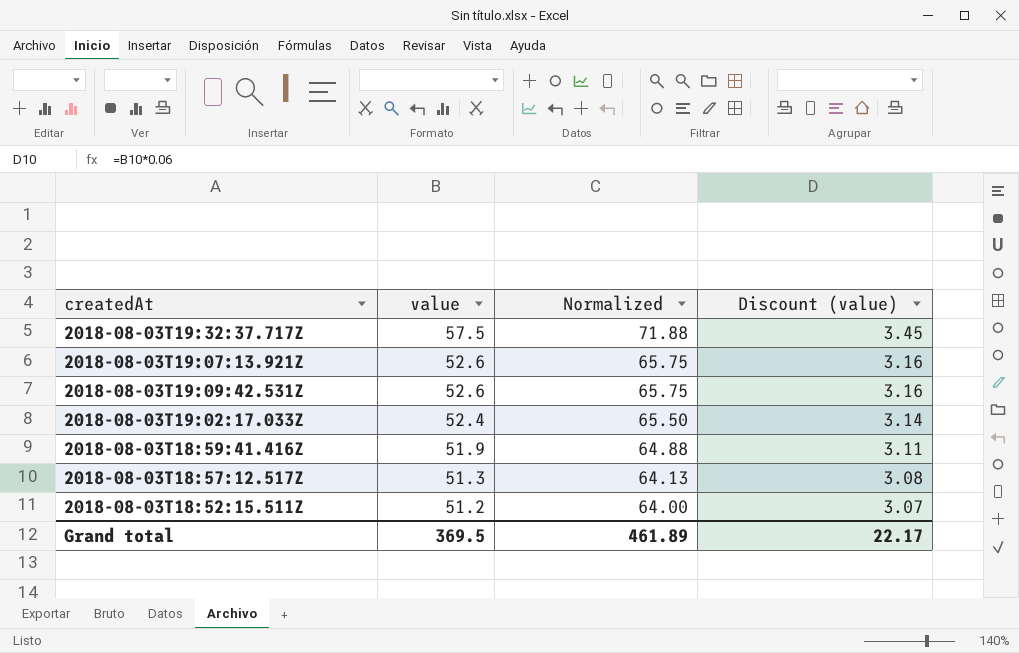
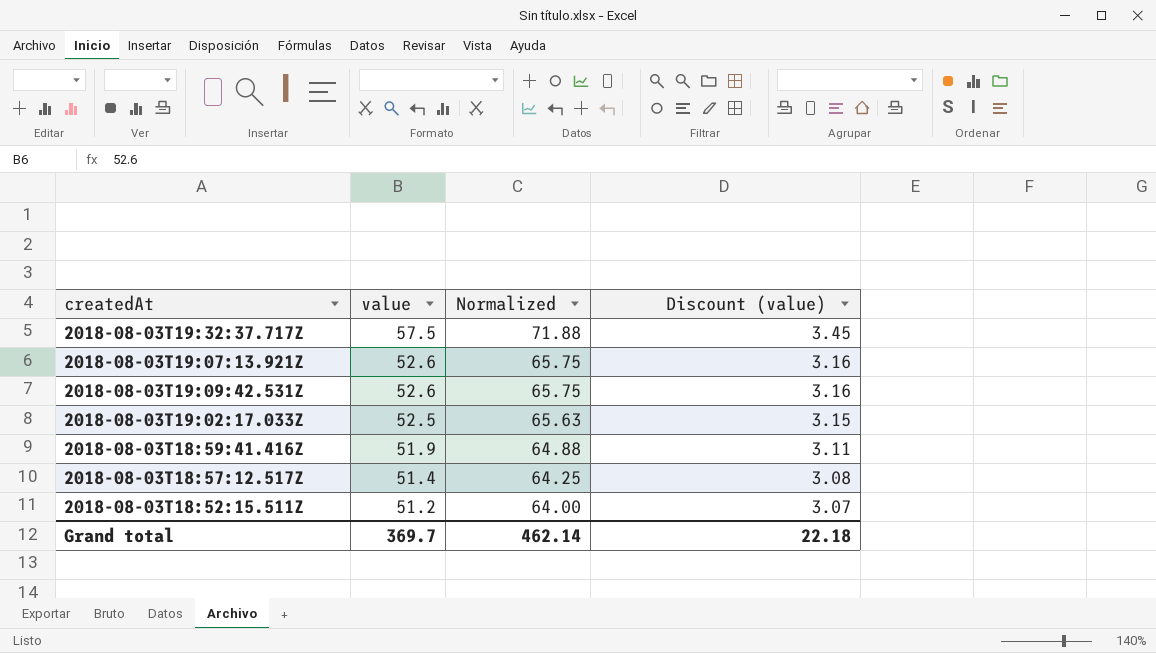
2018-08-03T19:02:17.033Z | value: 52.4 -> 52.5
2018-08-03T19:02:17.033Z | Normalized: 65.50 -> 65.63
2018-08-03T19:02:17.033Z | Discount (value): 3.14 -> 3.15
2018-08-03T18:57:12.517Z | value: 51.3 -> 51.4
2018-08-03T18:57:12.517Z | Normalized: 64.13 -> 64.25
Grand total | value: 369.5 -> 369.7
Grand total | Normalized: 461.89 -> 462.14
Grand total | Discount (value): 22.17 -> 22.18

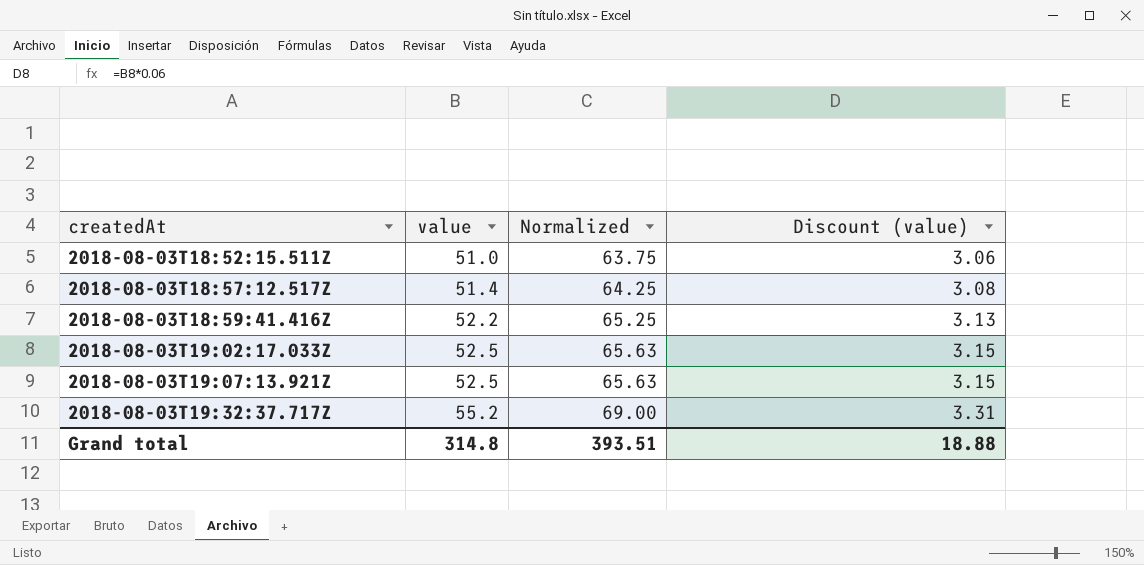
row order: value descending -> createdAt ascending
row 2018-08-03T19:09:42.531Z: 52.6 | 65.75 | 3.16 -> none
2018-08-03T18:52:15.511Z | value: 51.2 -> 51.0
2018-08-03T18:52:15.511Z | Normalized: 64.00 -> 63.75
2018-08-03T18:52:15.511Z | Discount (value): 3.07 -> 3.06
2018-08-03T18:59:41.416Z | value: 51.9 -> 52.2
2018-08-03T18:59:41.416Z | Normalized: 64.88 -> 65.25
2018-08-03T18:59:41.416Z | Discount (value): 3.11 -> 3.13
2018-08-03T19:07:13.921Z | value: 52.6 -> 52.5
2018-08-03T19:07:13.921Z | Normalized: 65.75 -> 65.63
2018-08-03T19:07:13.921Z | Discount (value): 3.16 -> 3.15
2018-08-03T19:32:37.717Z | value: 57.5 -> 55.2
2018-08-03T19:32:37.717Z | Normalized: 71.88 -> 69.00
2018-08-03T19:32:37.717Z | Discount (value): 3.45 -> 3.31
Grand total | value: 369.7 -> 314.8
Grand total | Normalized: 462.14 -> 393.51
Grand total | Discount (value): 22.18 -> 18.88

